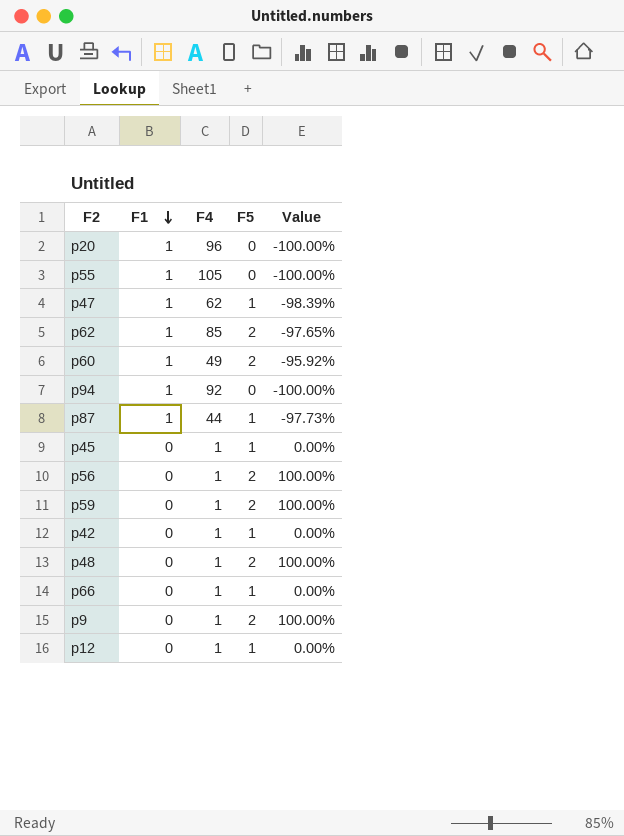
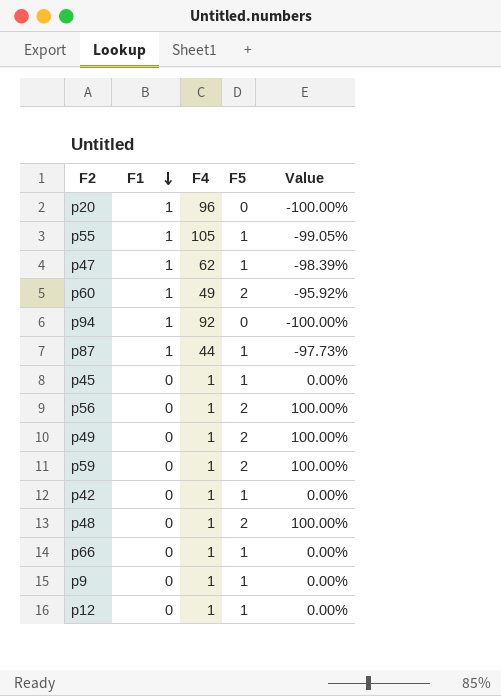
row p62: 1 | 85 | 2 | -97.65% -> none
p55 | F5: 0 -> 1
p55 | Value: -100.00% -> -99.05%
row p49: none -> 0 | 1 | 2 | 100.00%
p9 | F5: 2 -> 1
p9 | Value: 100.00% -> 0.00%

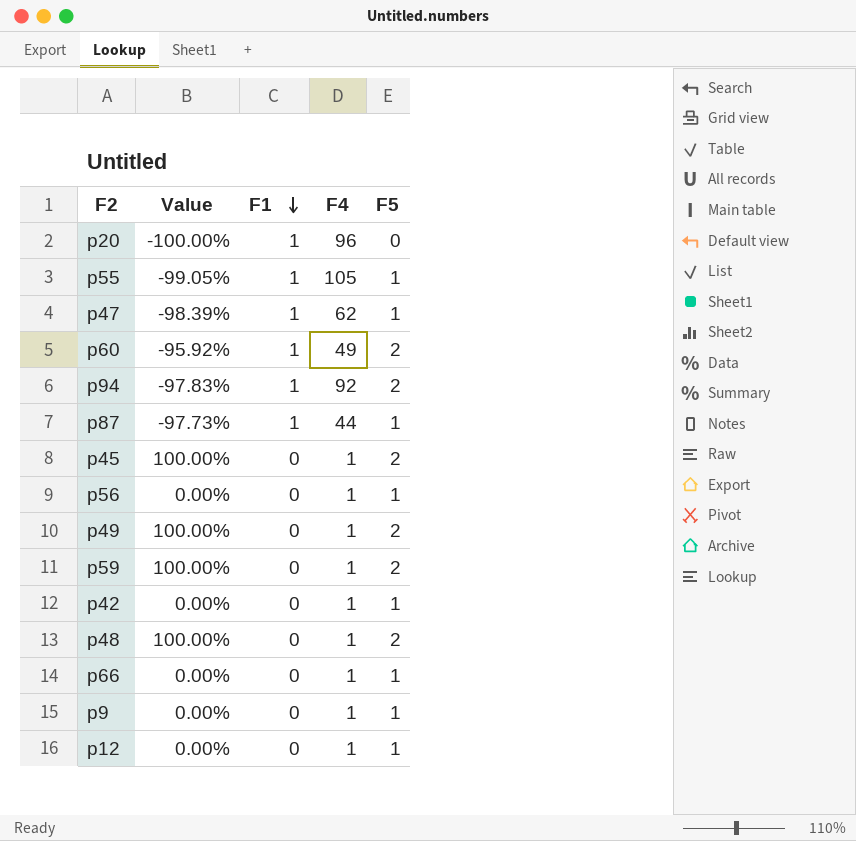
column Value | position: 5 -> 2
p94 | Value: -100.00% -> -97.83%
p94 | F5: 0 -> 2
p45 | Value: 0.00% -> 100.00%
p45 | F5: 1 -> 2
p56 | Value: 100.00% -> 0.00%
p56 | F5: 2 -> 1

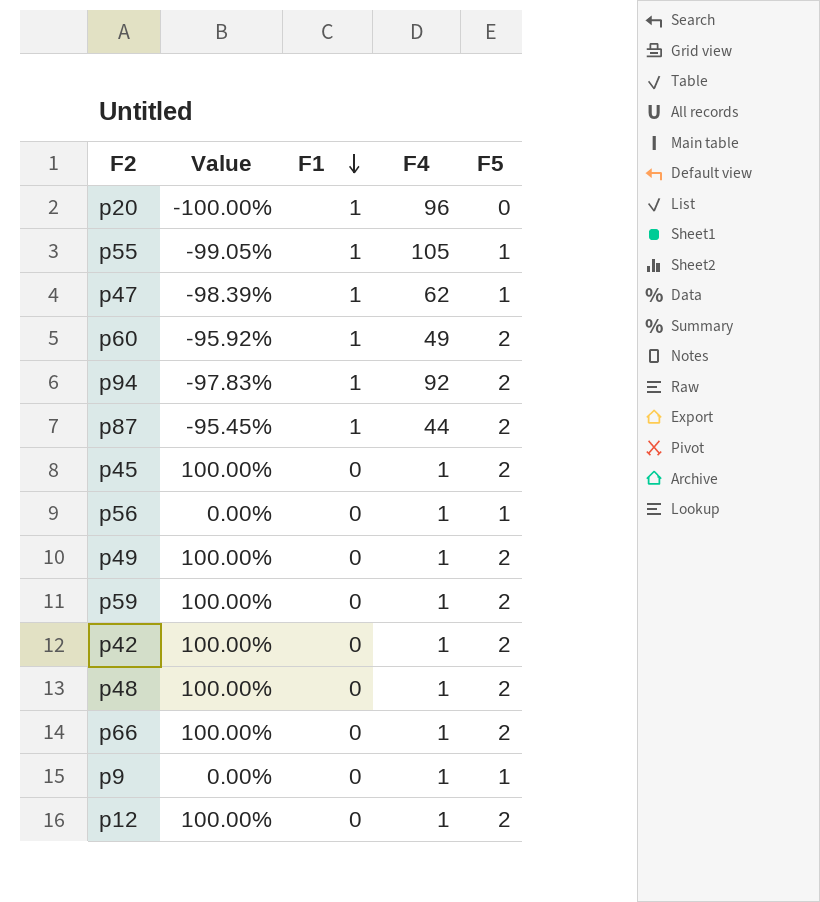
p87 | Value: -97.73% -> -95.45%
p87 | F5: 1 -> 2
p42 | Value: 0.00% -> 100.00%
p42 | F5: 1 -> 2
p66 | Value: 0.00% -> 100.00%
p66 | F5: 1 -> 2
p12 | Value: 0.00% -> 100.00%
p12 | F5: 1 -> 2

